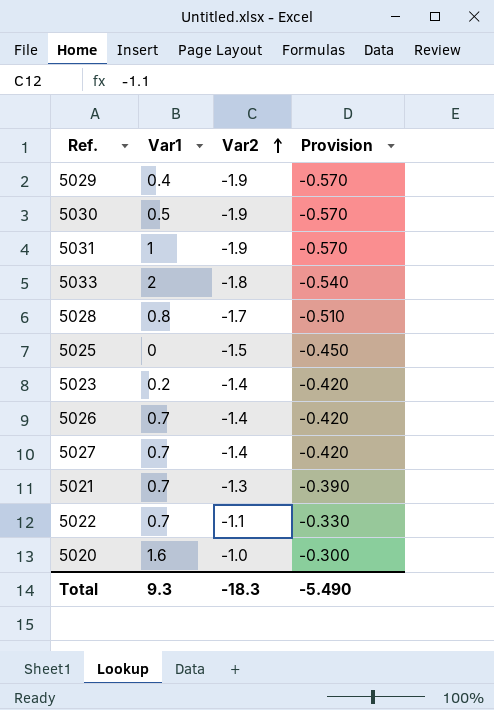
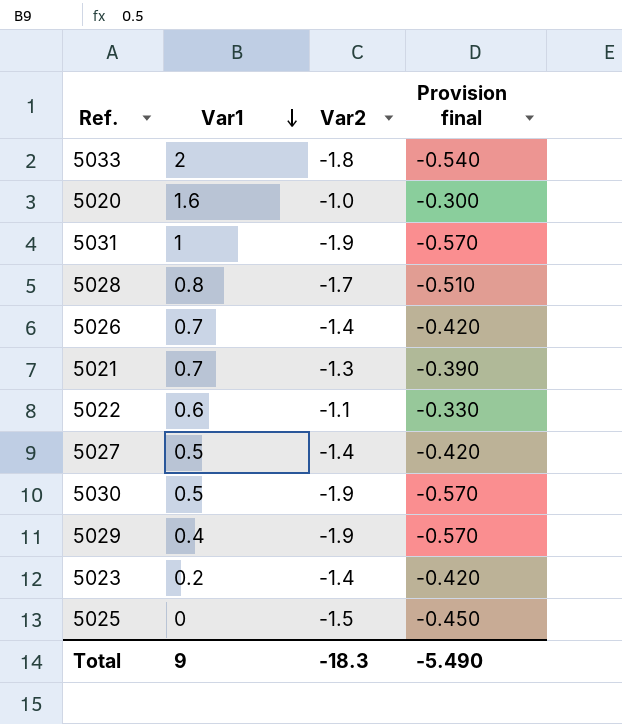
row order: Var2 ascending -> Var1 descending
column name: Provision -> Provision final
5022 | Var1: 0.7 -> 0.6
5027 | Var1: 0.7 -> 0.5
Total | Var1: 9.3 -> 9

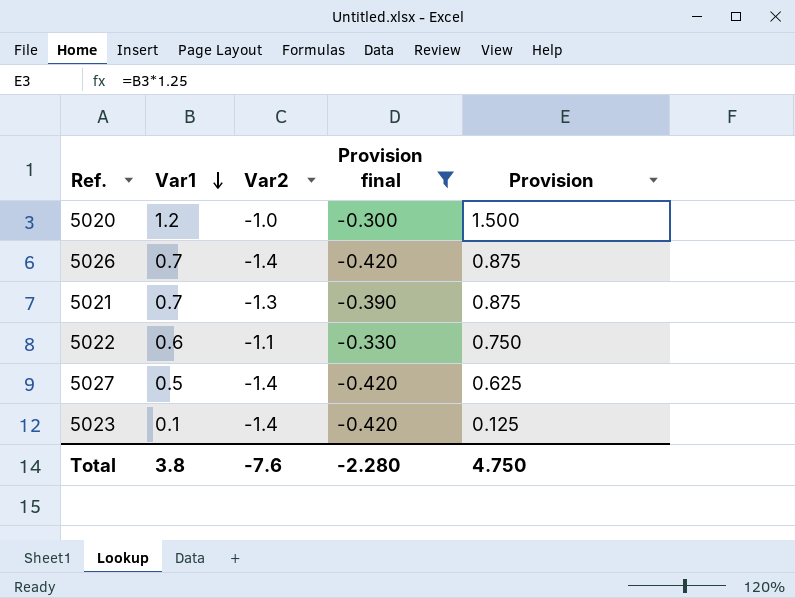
filter: none -> Provision final >= -0.420
column Provision | formula: none -> [Var1] * 1.25
5020 | Var1: 1.6 -> 1.2
5023 | Var1: 0.2 -> 0.1
Total | Var1: 9 -> 3.8
Total | Var2: -18.3 -> -7.6
Total | Provision final: -5.490 -> -2.280

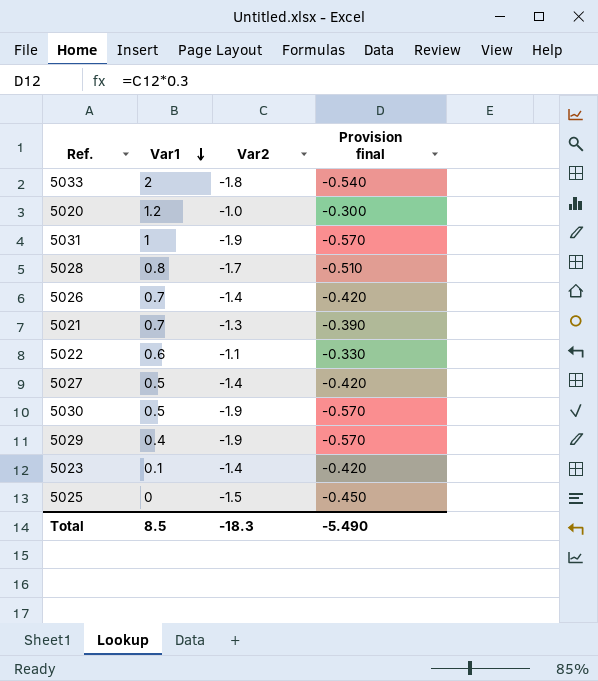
filter: Provision final >= -0.420 -> none
column Provision | formula: [Var1] * 1.25 -> none
Total | Var1: 3.8 -> 8.5
Total | Var2: -7.6 -> -18.3
Total | Provision final: -2.280 -> -5.490

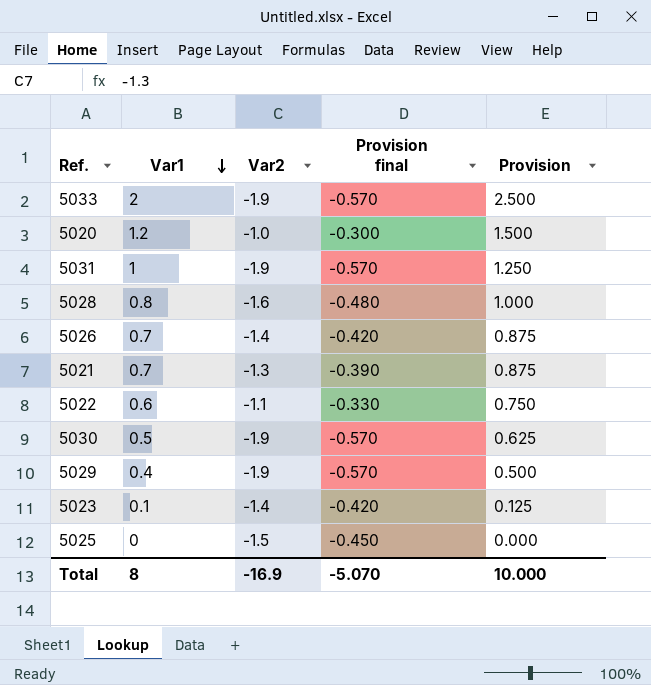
column Provision | formula: none -> [Var1] * 1.25
row 5027: 0.5 | -1.4 | -0.420 -> none
5033 | Var2: -1.8 -> -1.9
5033 | Provision final: -0.540 -> -0.570
5028 | Var2: -1.7 -> -1.6
5028 | Provision final: -0.510 -> -0.480
Total | Var1: 8.5 -> 8
Total | Var2: -18.3 -> -16.9
Total | Provision final: -5.490 -> -5.070

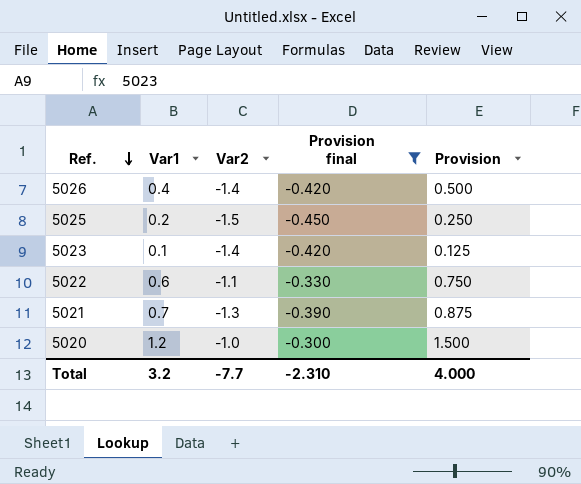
filter: none -> Provision final >= -0.450
row order: Var1 descending -> Ref. descending
5026 | Var1: 0.7 -> 0.4
5026 | Provision: 0.875 -> 0.500
5025 | Var1: 0 -> 0.2
5025 | Provision: 0.000 -> 0.250
Total | Var1: 8 -> 3.2
Total | Var2: -16.9 -> -7.7
Total | Provision final: -5.070 -> -2.310
Total | Provision: 10.000 -> 4.000

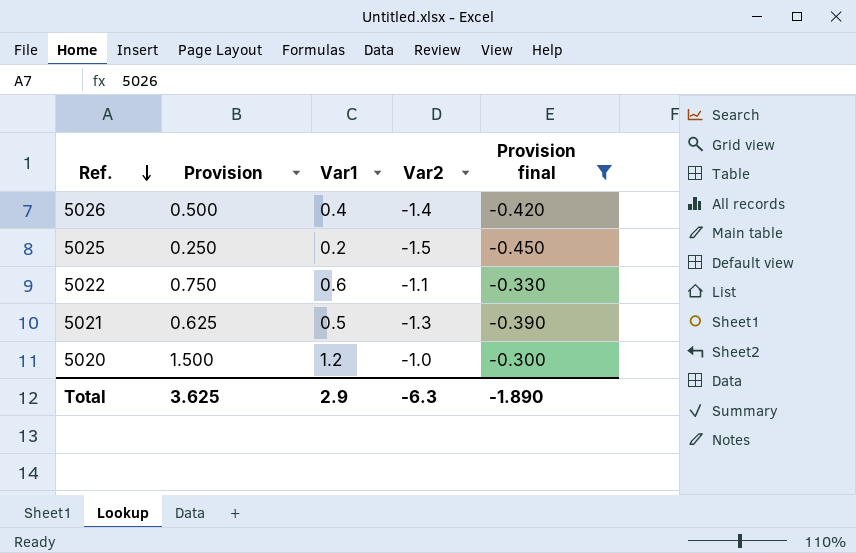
column Provision | position: 5 -> 2
row 5023: 0.1 | -1.4 | -0.420 | 0.125 -> none
5021 | Provision: 0.875 -> 0.625
5021 | Var1: 0.7 -> 0.5
Total | Provision: 4.000 -> 3.625
Total | Var1: 3.2 -> 2.9
Total | Var2: -7.7 -> -6.3
Total | Provision final: -2.310 -> -1.890

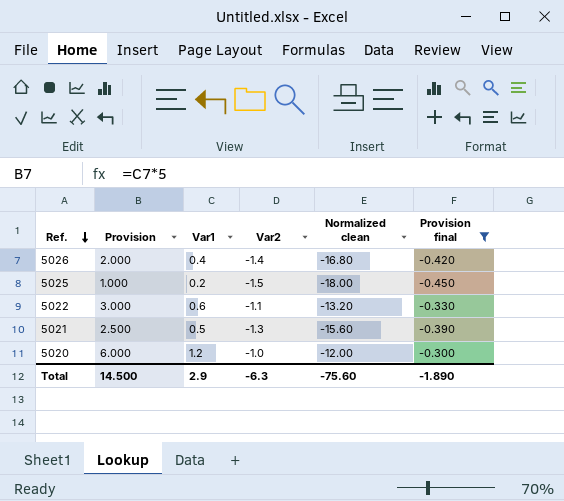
column Provision | formula: [Var1] * 1.25 -> [Var1] * 5
column Normalized clean | formula: none -> [Var2] * 12
Total | Provision: 3.625 -> 14.500

